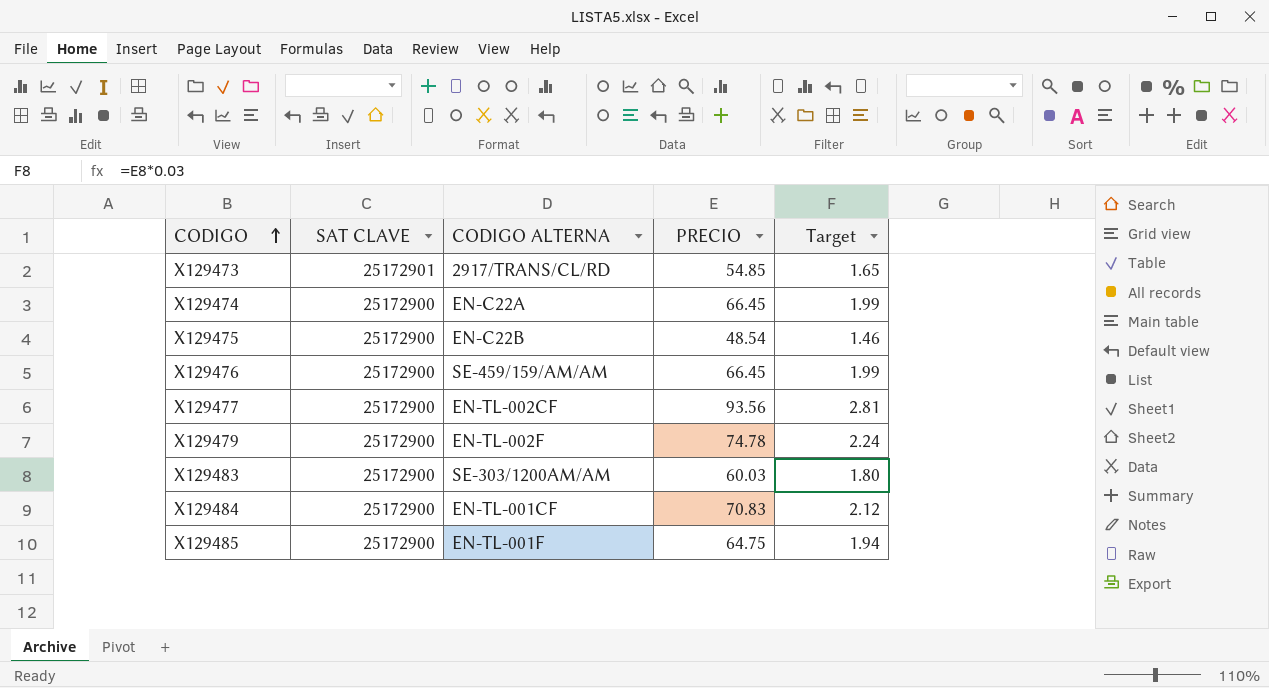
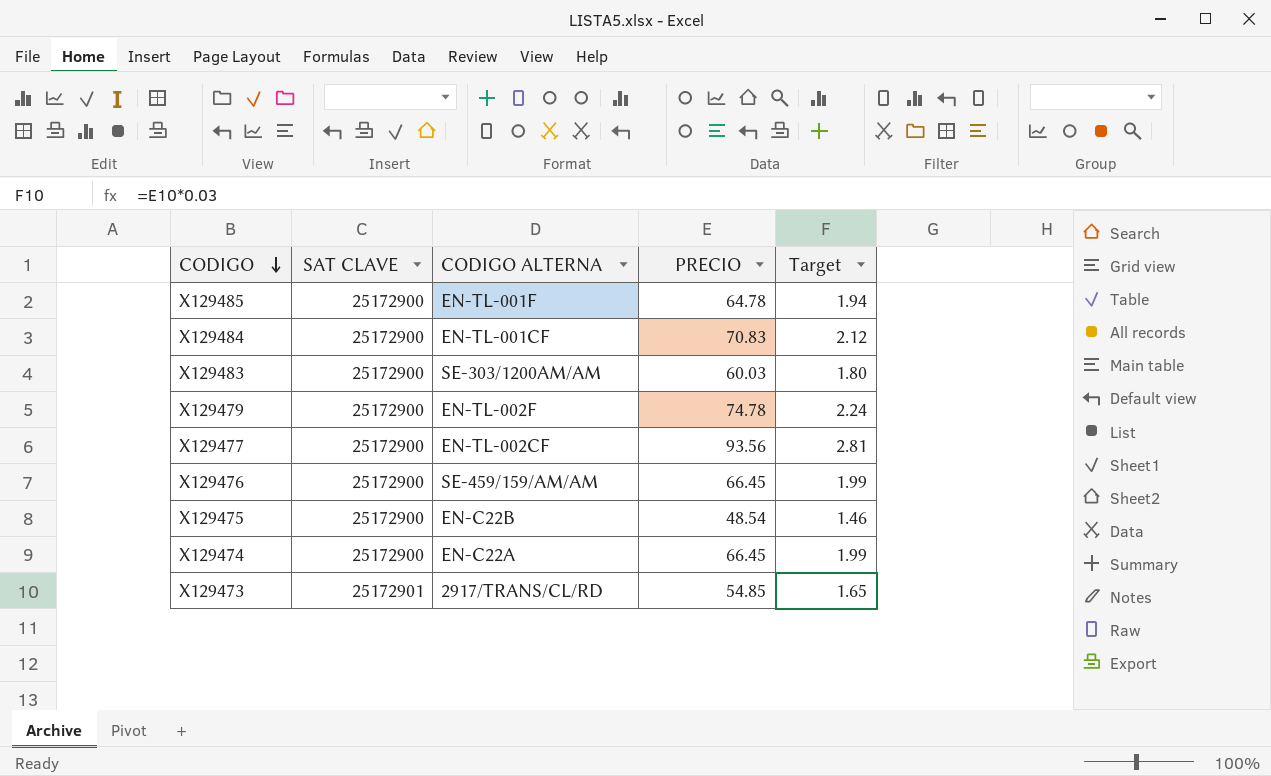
row order: CODIGO ascending -> CODIGO descending
X129485 | PRECIO: 64.75 -> 64.78

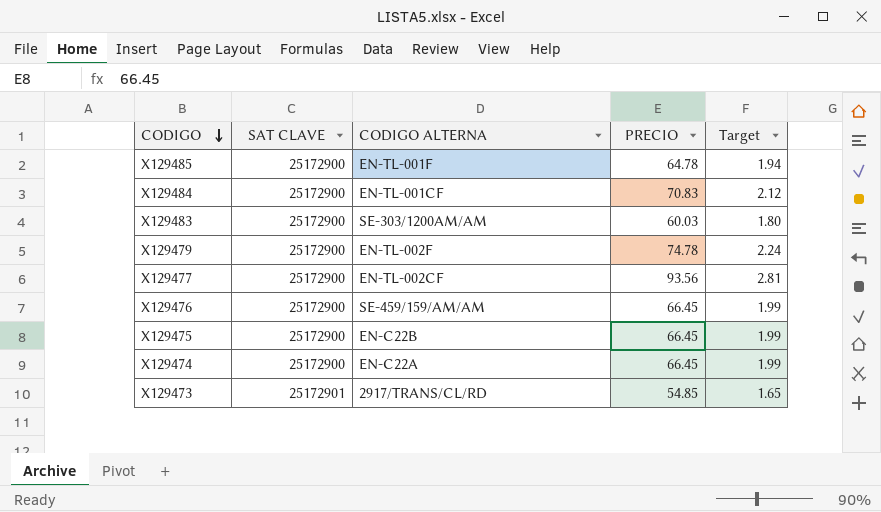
X129475 | PRECIO: 48.54 -> 66.45
X129475 | Target: 1.46 -> 1.99

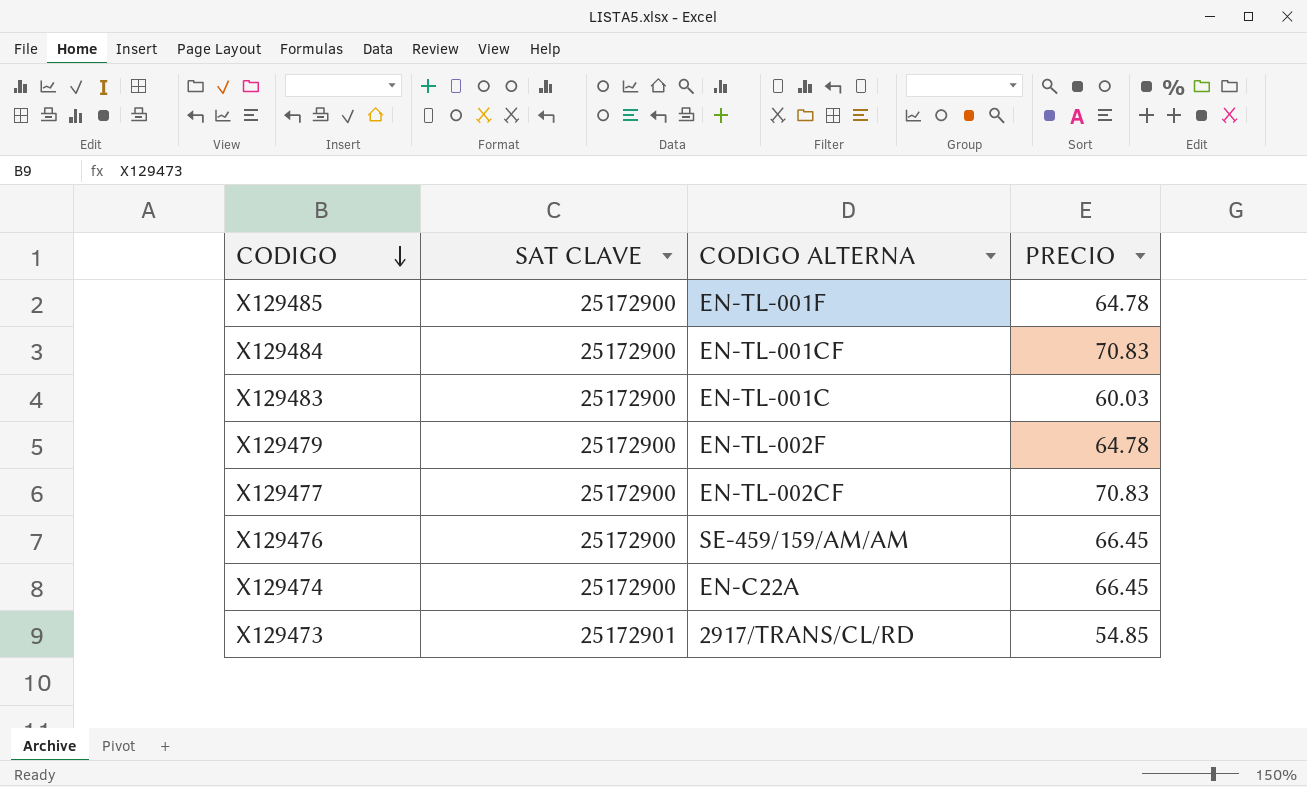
column Target | formula: [PRECIO] * 0.03 -> none
row X129475: 25172900 | EN-C22B | 66.45 | 1.99 -> none
X129483 | CODIGO ALTERNA: SE-303/1200AM/AM -> EN-TL-001C
X129479 | PRECIO: 74.78 -> 64.78
X129477 | PRECIO: 93.56 -> 70.83

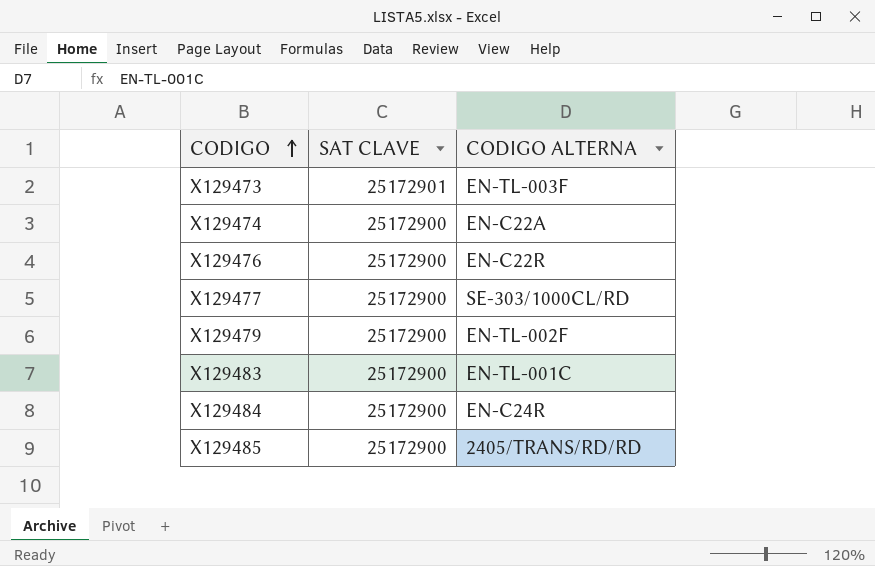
row order: CODIGO descending -> CODIGO ascending
column PRECIO | position: 4 -> none
X129473 | CODIGO ALTERNA: 2917/TRANS/CL/RD -> EN-TL-003F
X129476 | CODIGO ALTERNA: SE-459/159/AM/AM -> EN-C22R
X129477 | CODIGO ALTERNA: EN-TL-002CF -> SE-303/1000CL/RD
X129484 | CODIGO ALTERNA: EN-TL-001CF -> EN-C24R
X129485 | CODIGO ALTERNA: EN-TL-001F -> 2405/TRANS/RD/RD

